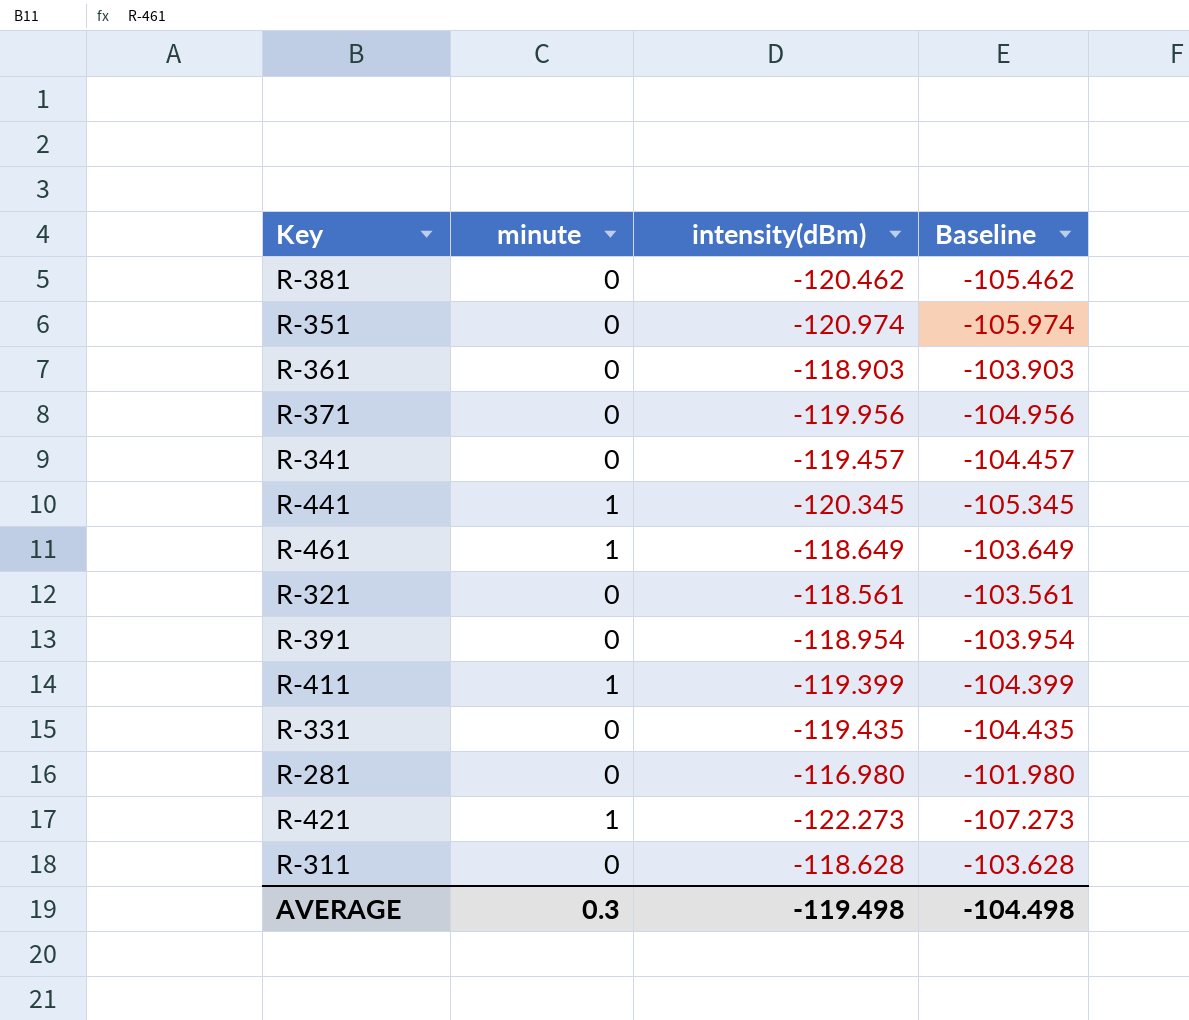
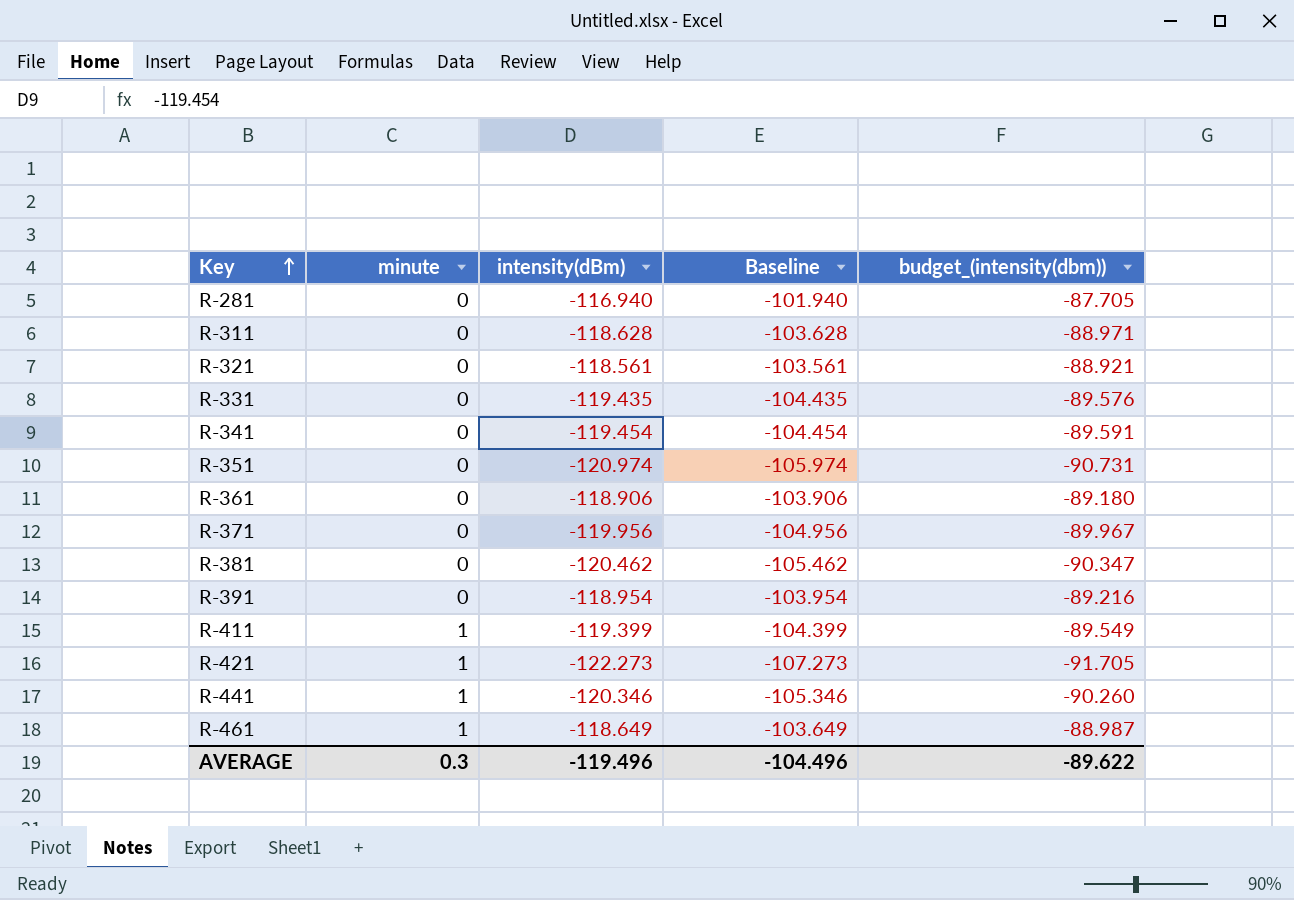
row order: none -> Key ascending
column budget_(intensity(dbm)) | formula: none -> [intensity(dBm)] * 0.75
R-281 | intensity(dBm): -116.980 -> -116.940
R-281 | Baseline: -101.980 -> -101.940
R-341 | intensity(dBm): -119.457 -> -119.454
R-341 | Baseline: -104.457 -> -104.454
R-361 | intensity(dBm): -118.903 -> -118.906
R-361 | Baseline: -103.903 -> -103.906
R-441 | intensity(dBm): -120.345 -> -120.346
R-441 | Baseline: -105.345 -> -105.346
AVERAGE | intensity(dBm): -119.498 -> -119.496
AVERAGE | Baseline: -104.498 -> -104.496

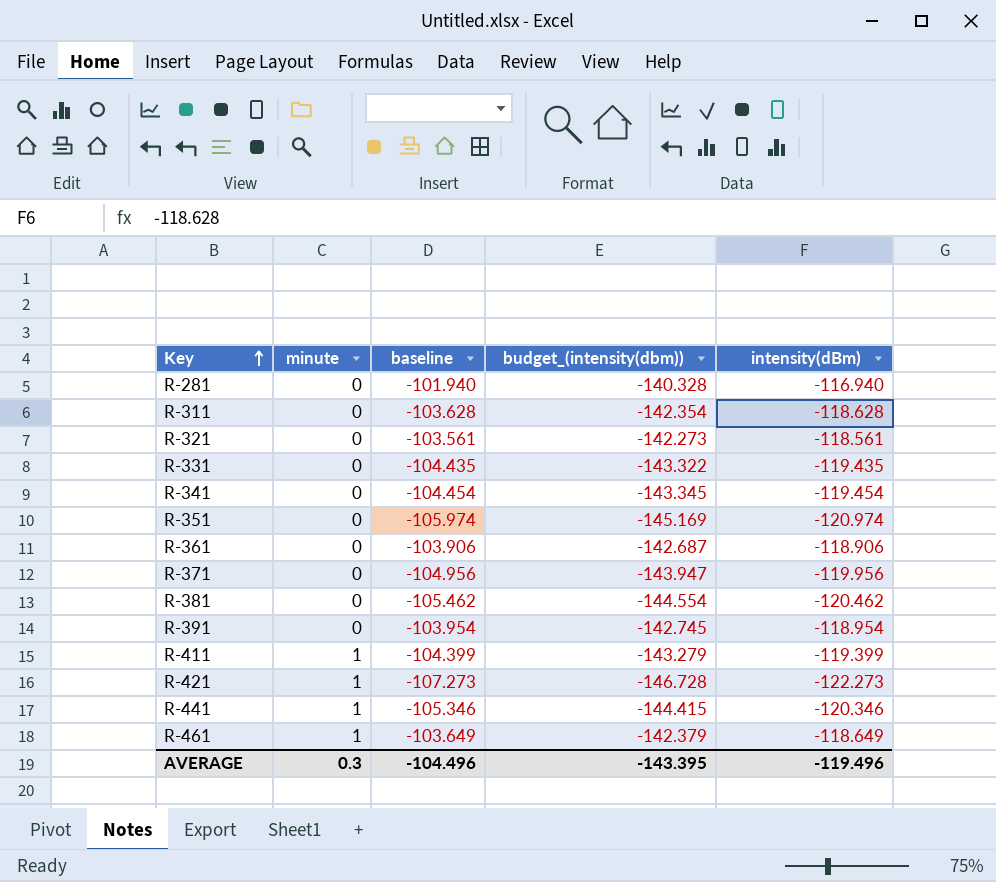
column name: Baseline -> baseline
column budget_(intensity(dbm)) | formula: [intensity(dBm)] * 0.75 -> [intensity(dBm)] * 1.2
column intensity(dBm) | position: 3 -> 5
AVERAGE | budget_(intensity(dbm)): -89.622 -> -143.395

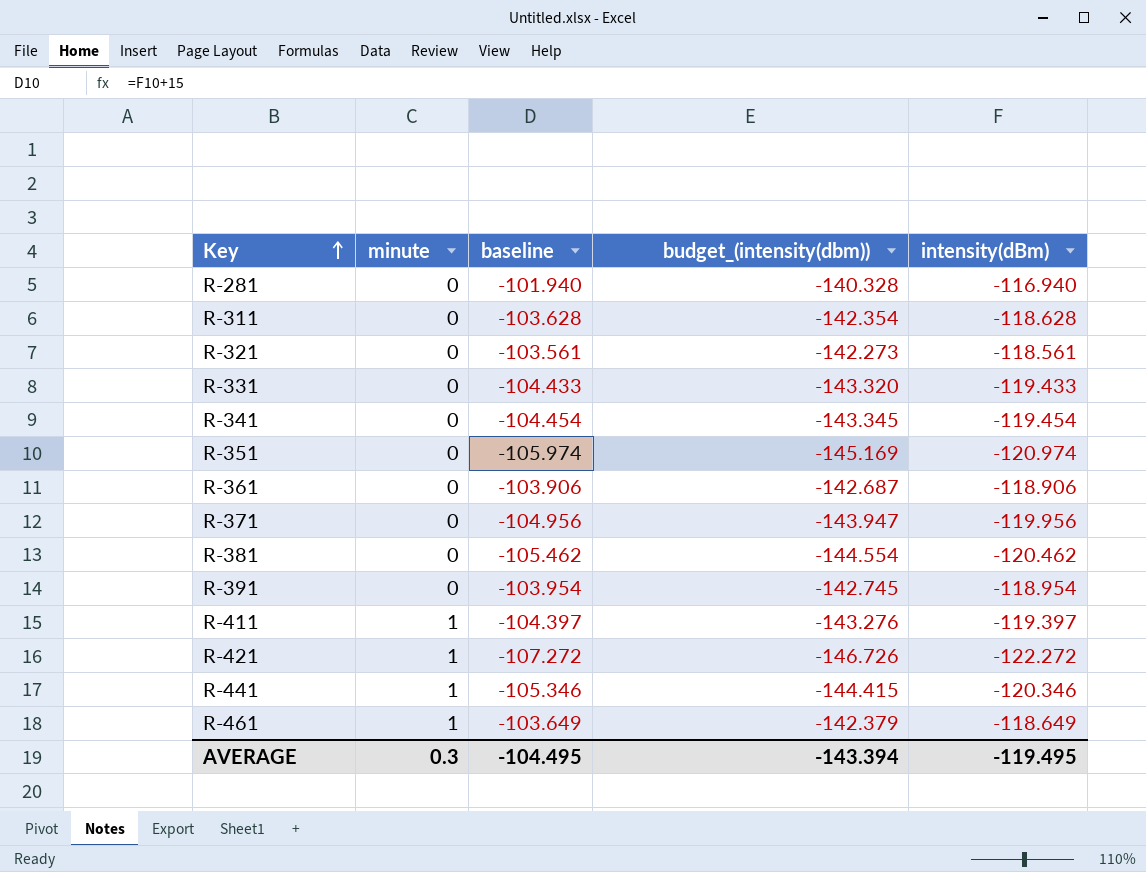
R-331 | baseline: -104.435 -> -104.433
R-331 | budget_(intensity(dbm)): -143.322 -> -143.320
R-331 | intensity(dBm): -119.435 -> -119.433
R-411 | baseline: -104.399 -> -104.397
R-411 | budget_(intensity(dbm)): -143.279 -> -143.276
R-411 | intensity(dBm): -119.399 -> -119.397
R-421 | baseline: -107.273 -> -107.272
R-421 | budget_(intensity(dbm)): -146.728 -> -146.726
R-421 | intensity(dBm): -122.273 -> -122.272
AVERAGE | baseline: -104.496 -> -104.495
AVERAGE | budget_(intensity(dbm)): -143.395 -> -143.394
AVERAGE | intensity(dBm): -119.496 -> -119.495

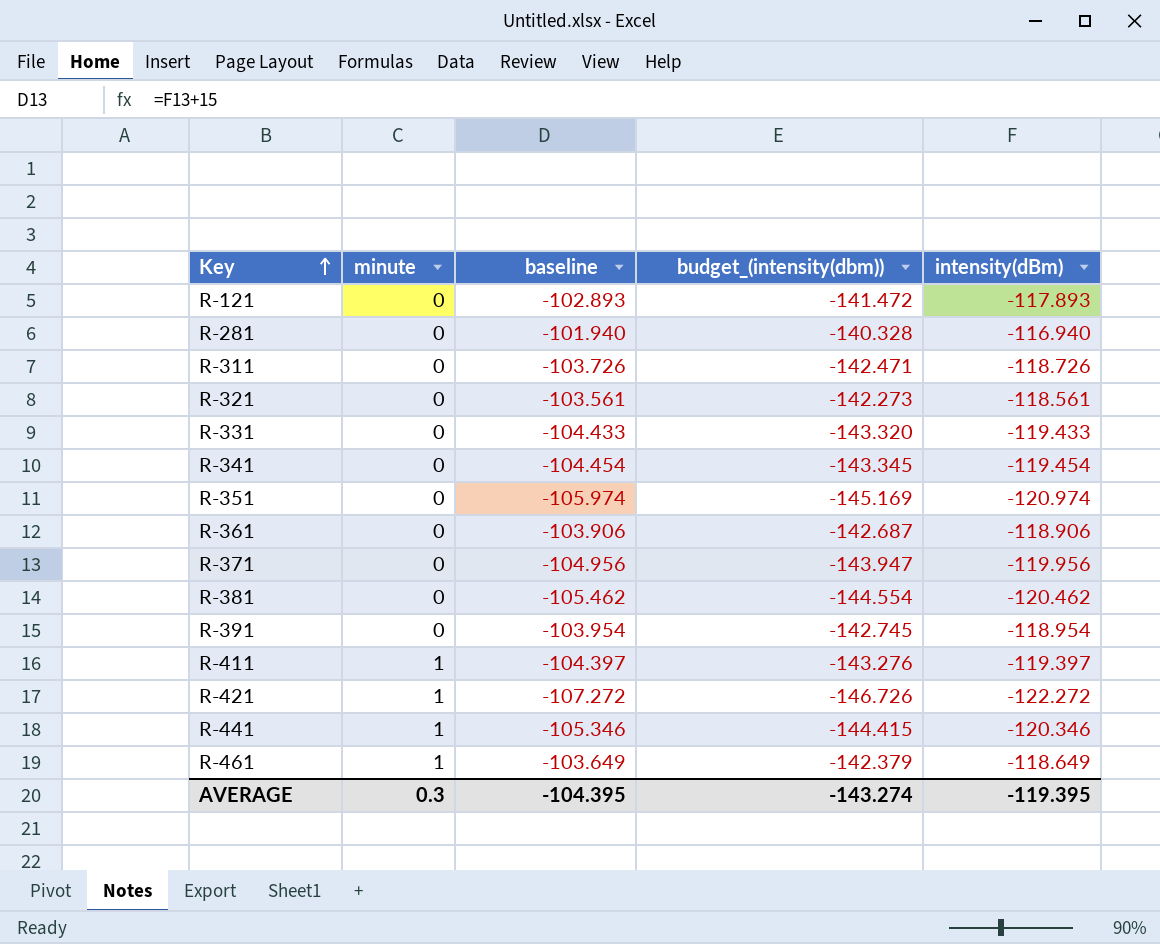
row R-121: none -> 0 | -102.893 | -141.472 | -117.893
R-311 | baseline: -103.628 -> -103.726
R-311 | budget_(intensity(dbm)): -142.354 -> -142.471
R-311 | intensity(dBm): -118.628 -> -118.726
AVERAGE | baseline: -104.495 -> -104.395
AVERAGE | budget_(intensity(dbm)): -143.394 -> -143.274
AVERAGE | intensity(dBm): -119.495 -> -119.395

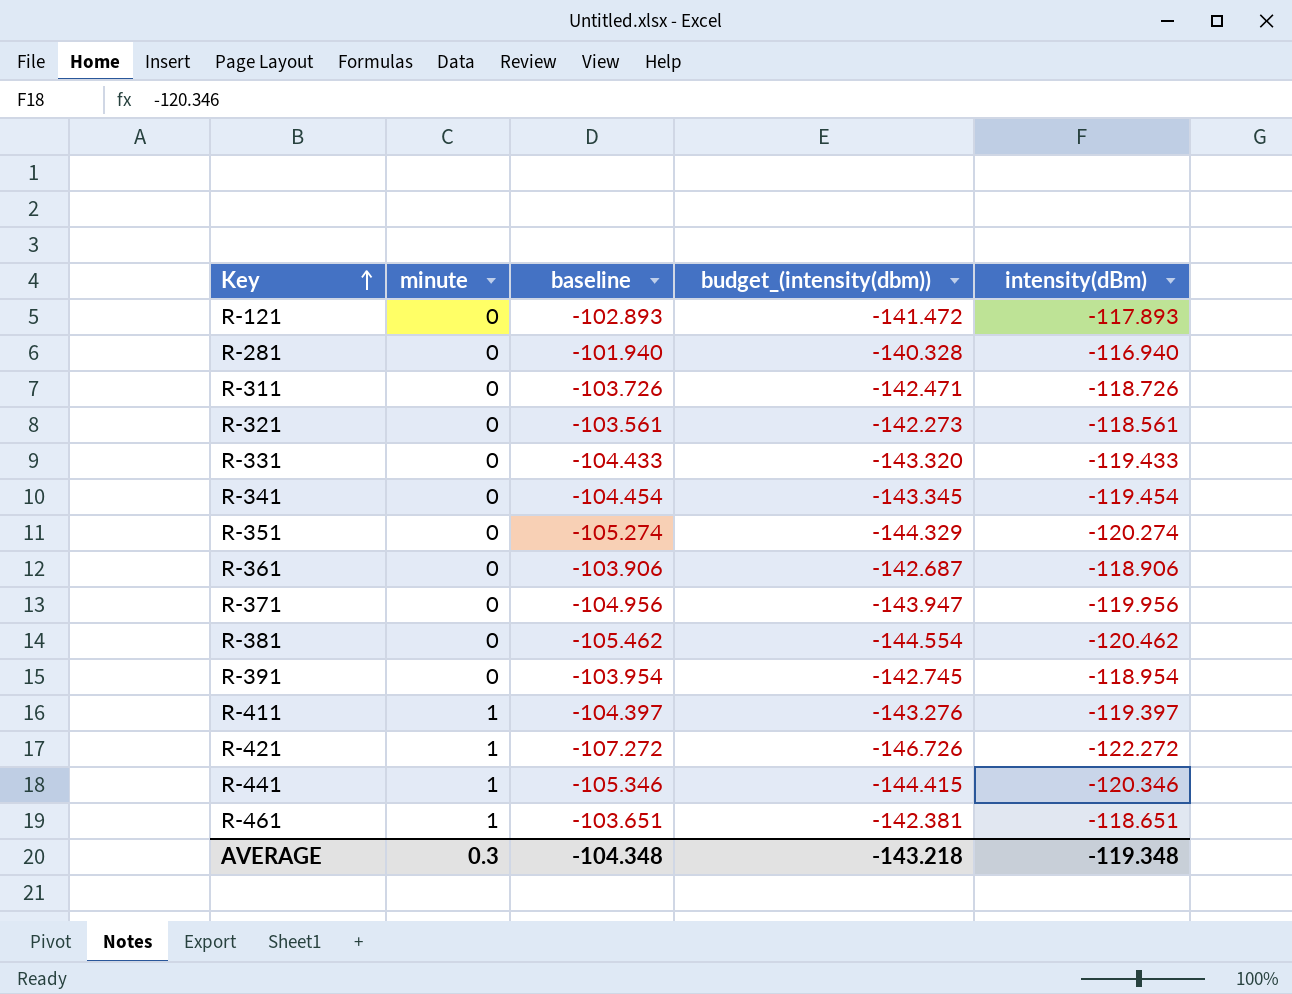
R-351 | baseline: -105.974 -> -105.274
R-351 | budget_(intensity(dbm)): -145.169 -> -144.329
R-351 | intensity(dBm): -120.974 -> -120.274
R-461 | baseline: -103.649 -> -103.651
R-461 | budget_(intensity(dbm)): -142.379 -> -142.381
R-461 | intensity(dBm): -118.649 -> -118.651
AVERAGE | baseline: -104.395 -> -104.348
AVERAGE | budget_(intensity(dbm)): -143.274 -> -143.218
AVERAGE | intensity(dBm): -119.395 -> -119.348

